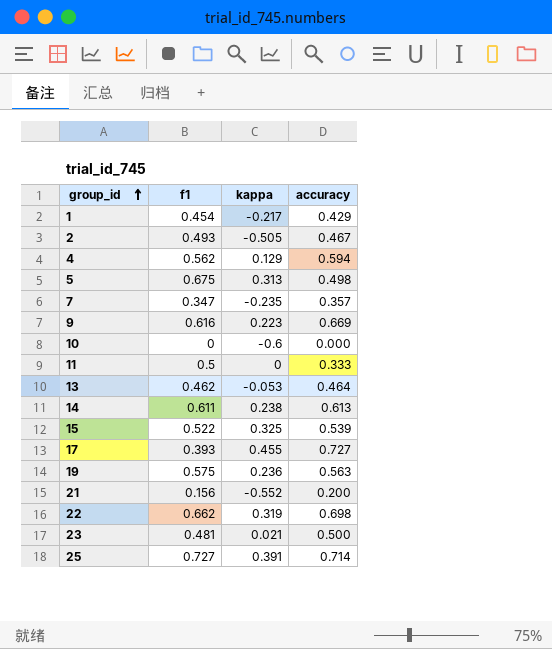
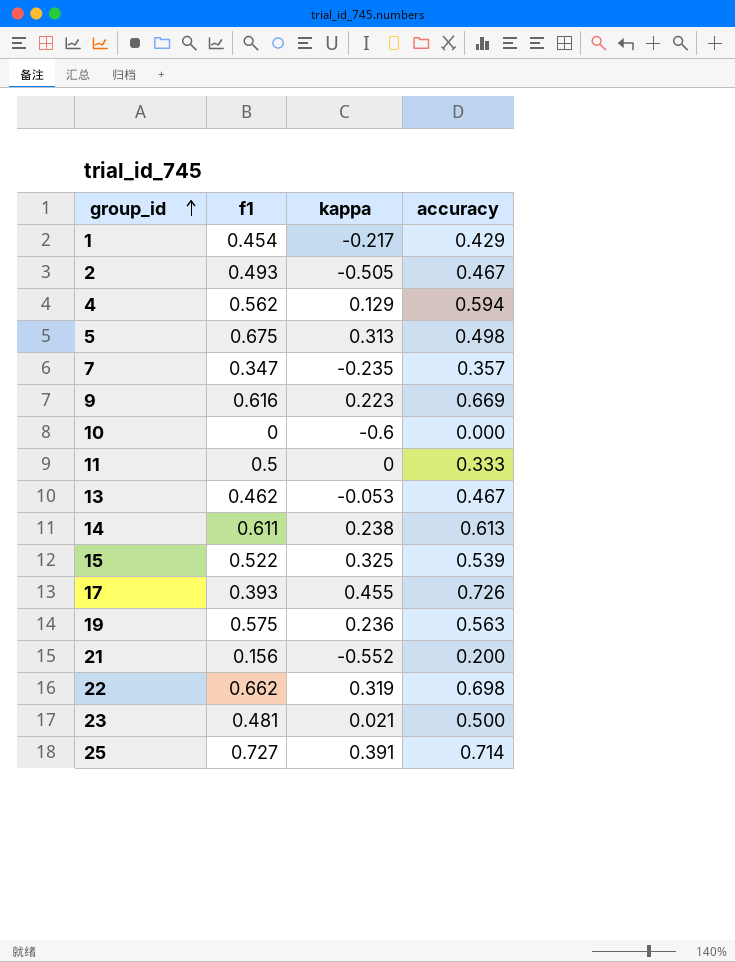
13 | accuracy: 0.464 -> 0.467
17 | accuracy: 0.727 -> 0.726

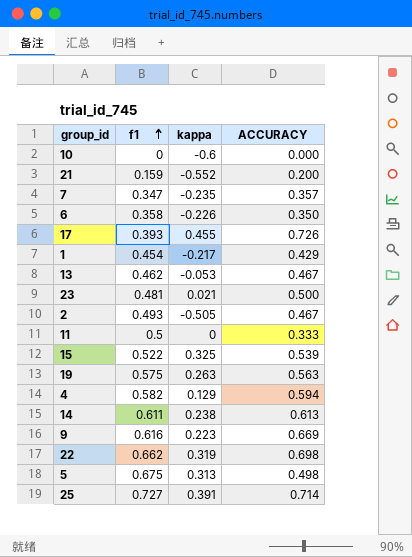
row order: group_id ascending -> f1 ascending
column name: accuracy -> ACCURACY
21 | f1: 0.156 -> 0.159
row 6: none -> 0.358 | -0.226 | 0.350
19 | kappa: 0.236 -> 0.263
4 | f1: 0.562 -> 0.582

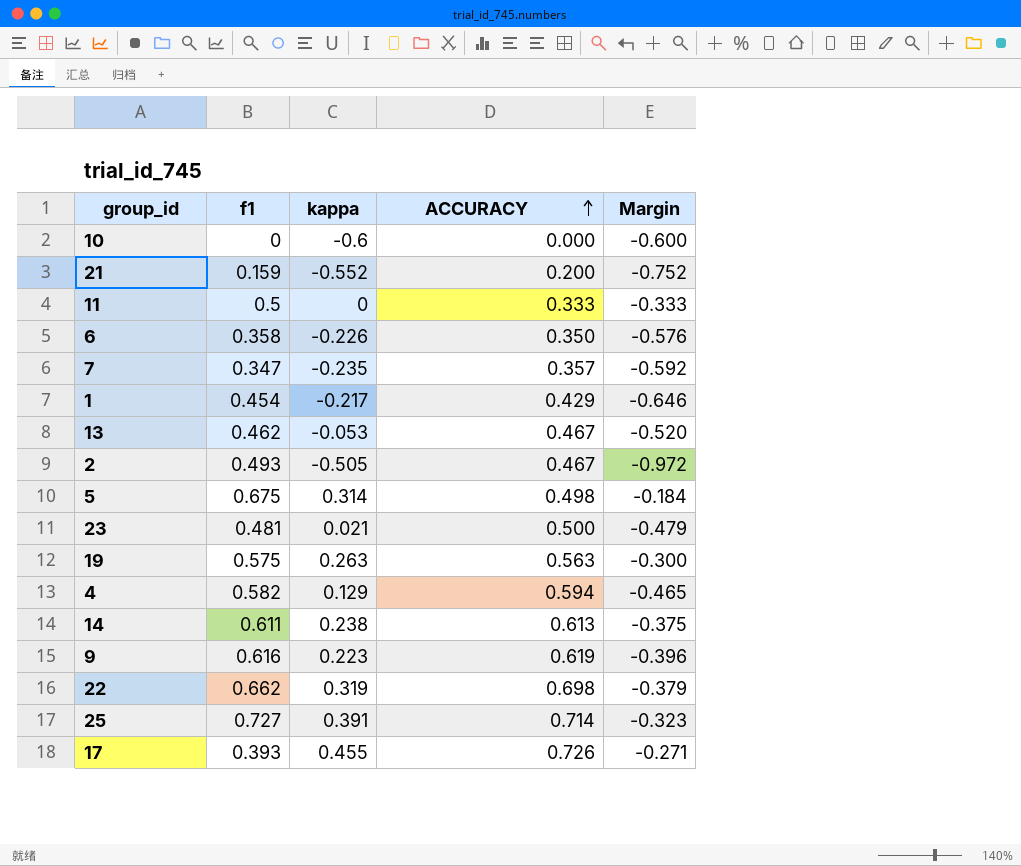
row order: f1 ascending -> ACCURACY ascending
column Margin | formula: none -> [kappa] - [ACCURACY]
row 15: 0.522 | 0.325 | 0.539 -> none
5 | kappa: 0.313 -> 0.314
9 | ACCURACY: 0.669 -> 0.619

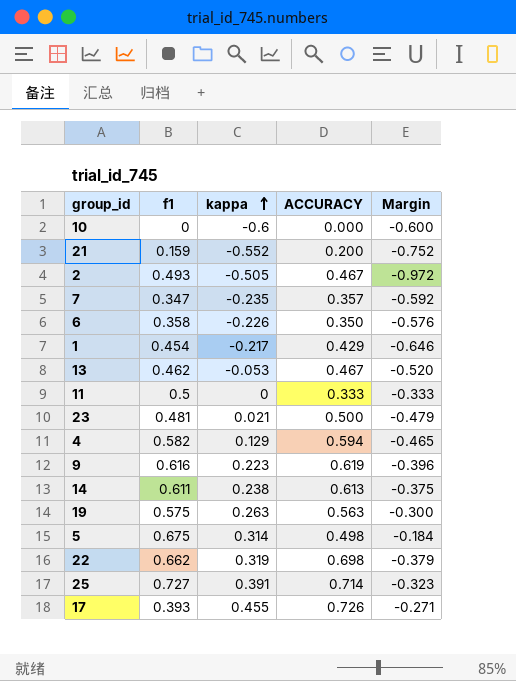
row order: ACCURACY ascending -> kappa ascending

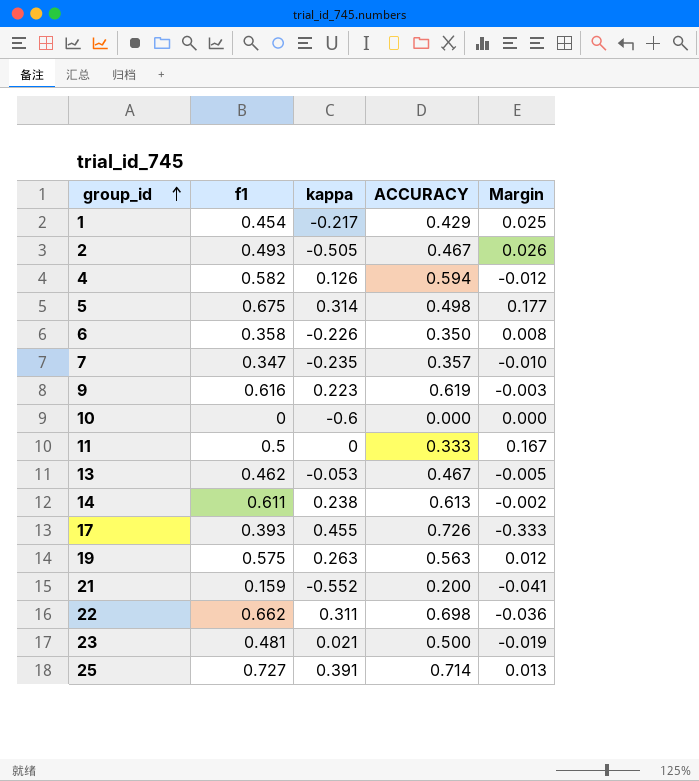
row order: kappa ascending -> group_id ascending
column Margin | formula: [kappa] - [ACCURACY] -> [f1] - [ACCURACY]
4 | kappa: 0.129 -> 0.126
22 | kappa: 0.319 -> 0.311

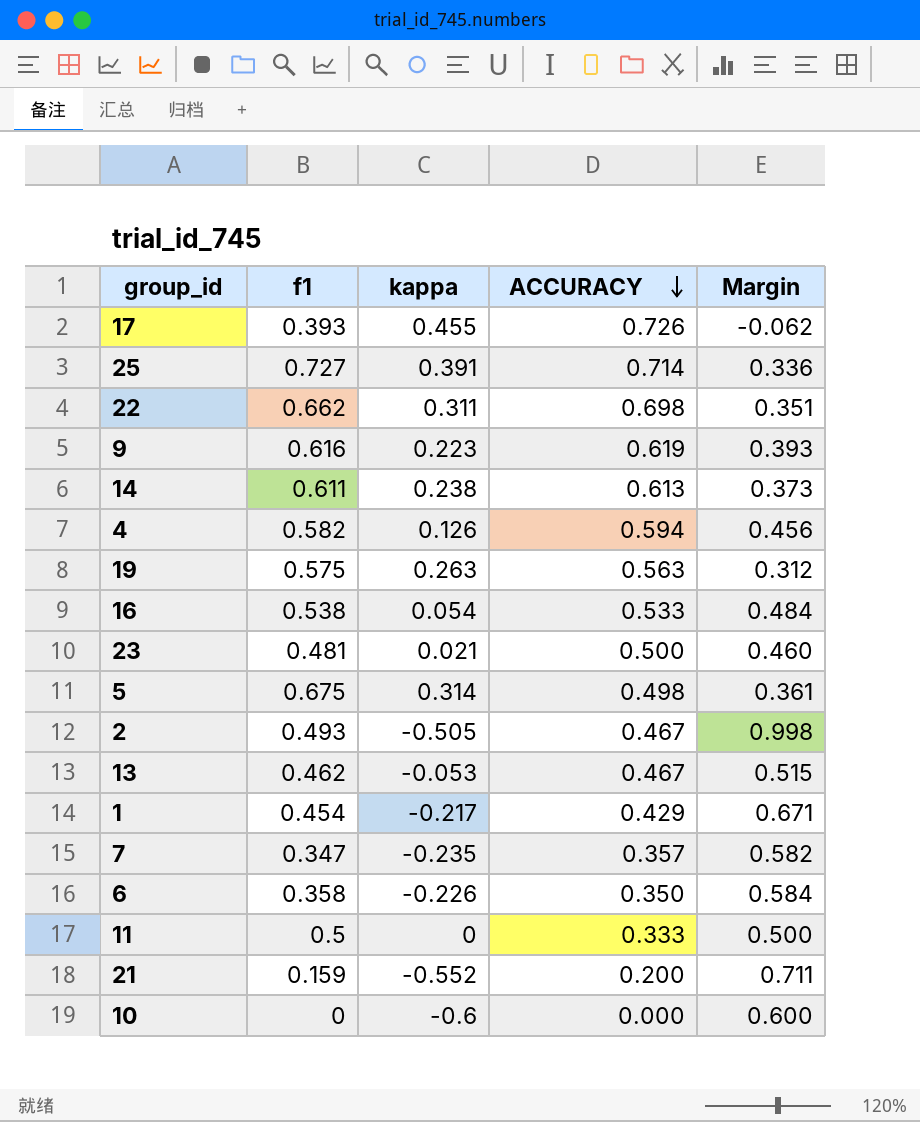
row order: group_id ascending -> ACCURACY descending
column Margin | formula: [f1] - [ACCURACY] -> [f1] - [kappa]
row 16: none -> 0.538 | 0.054 | 0.533 | 0.484

